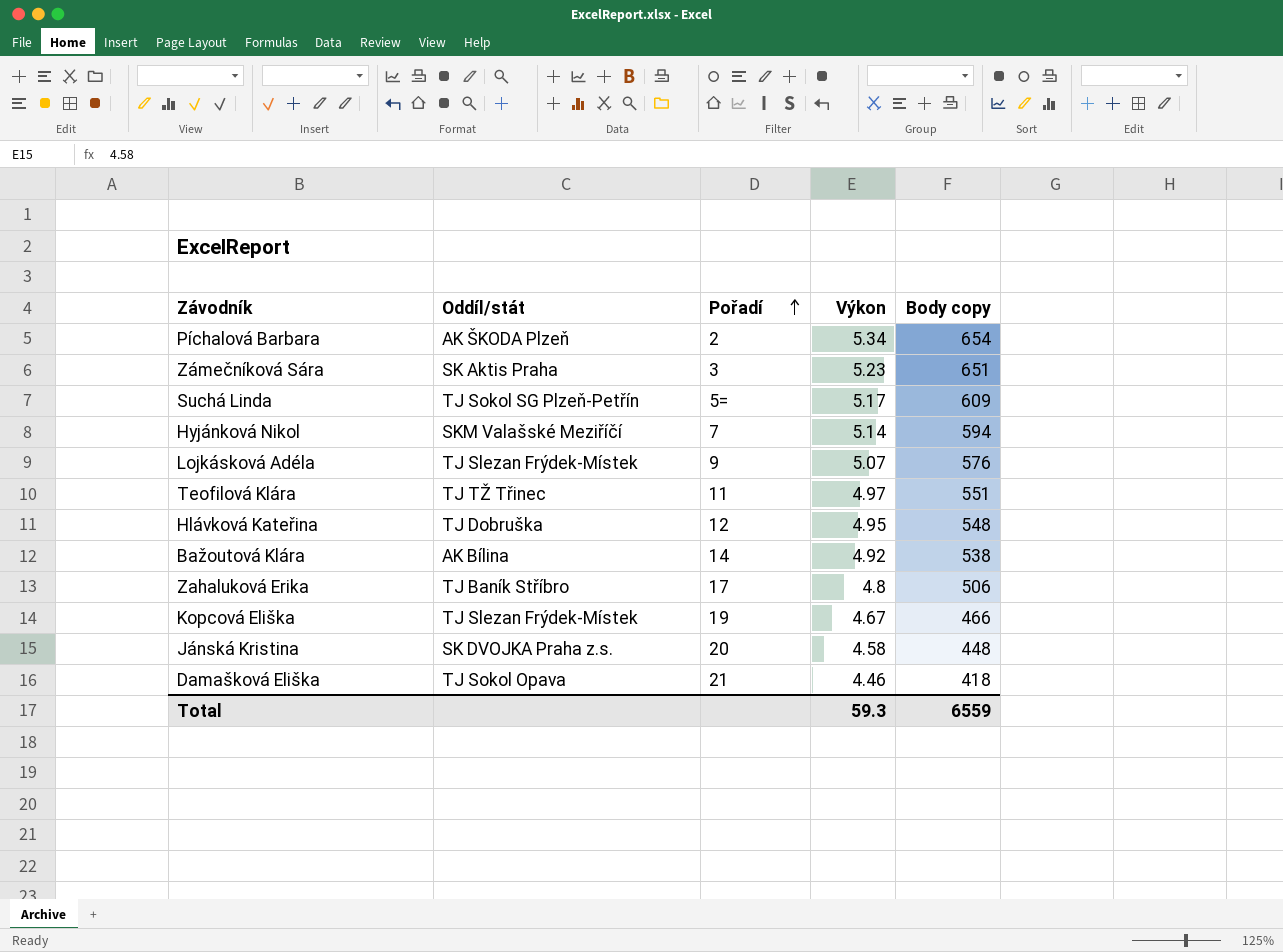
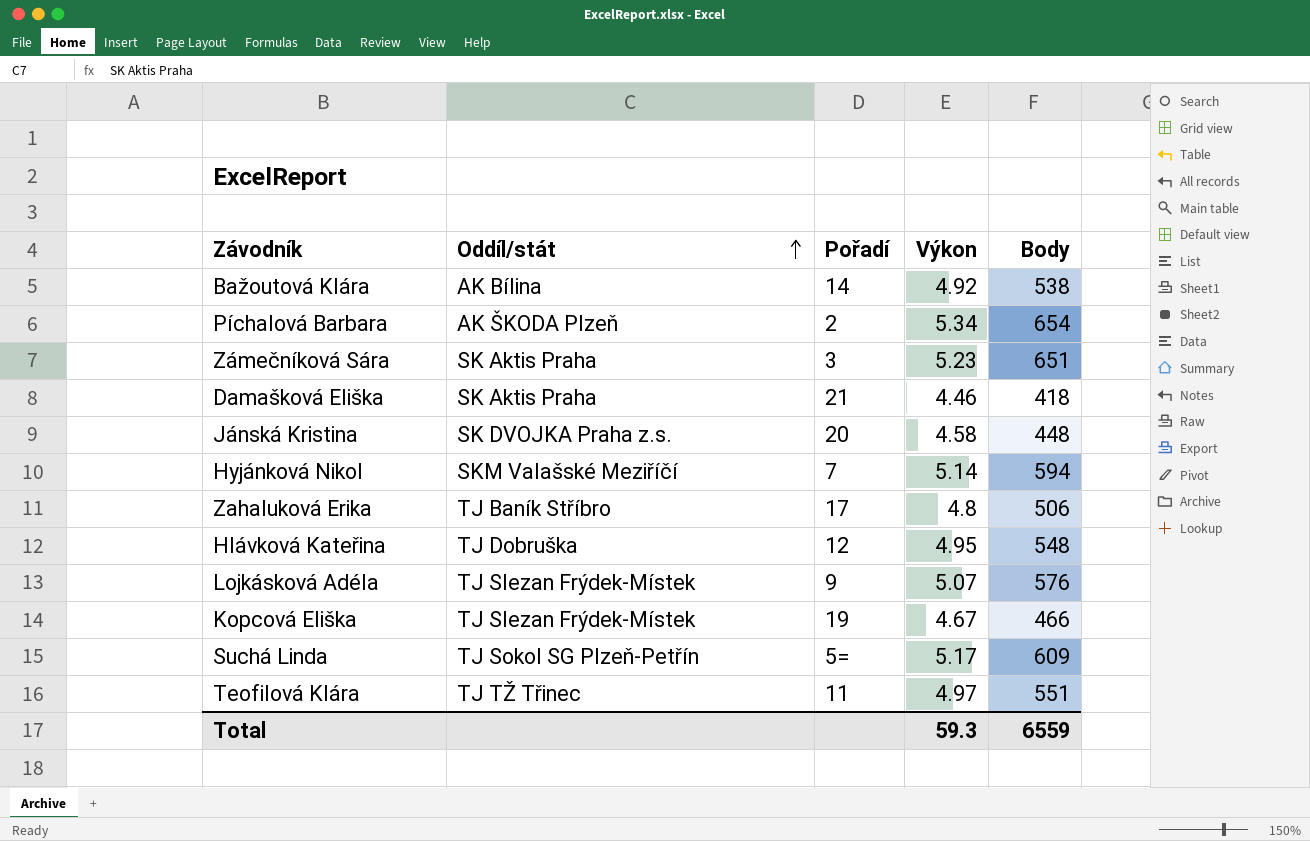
row order: Pořadí ascending -> Oddíl/stát ascending
column name: Body copy -> Body
Damašková Eliška | Oddíl/stát: TJ Sokol Opava -> SK Aktis Praha

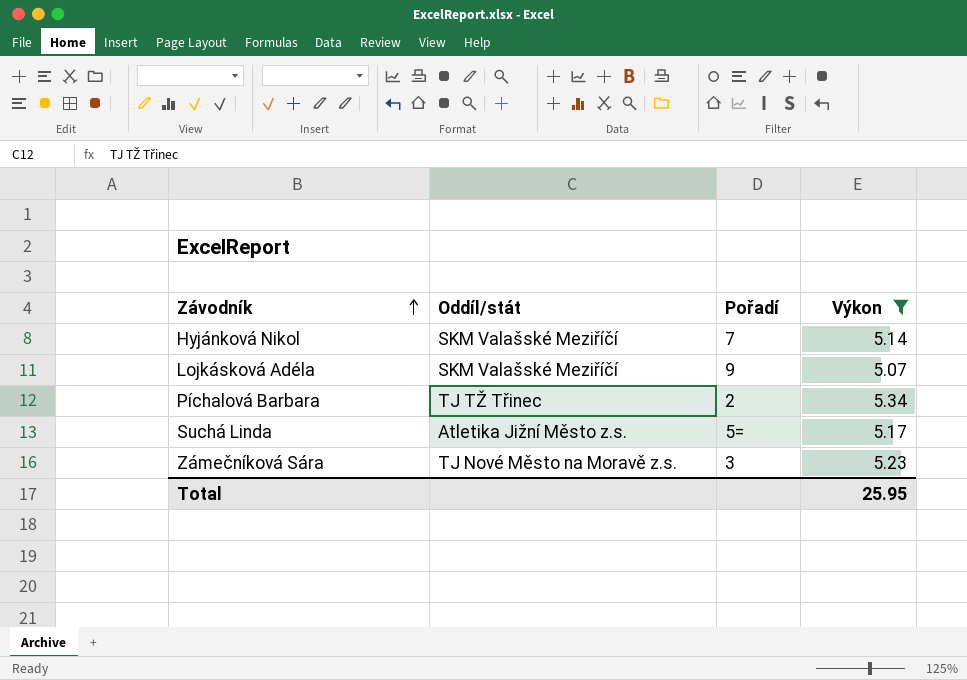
filter: none -> Výkon >= 5.07
row order: Oddíl/stát ascending -> Závodník ascending
column Body | position: 5 -> none
Lojkásková Adéla | Oddíl/stát: TJ Slezan Frýdek-Místek -> SKM Valašské Meziříčí
Píchalová Barbara | Oddíl/stát: AK ŠKODA Plzeň -> TJ TŽ Třinec
Suchá Linda | Oddíl/stát: TJ Sokol SG Plzeň-Petřín -> Atletika Jižní Město z.s.
Zámečníková Sára | Oddíl/stát: SK Aktis Praha -> TJ Nové Město na Moravě z.s.
Total | Výkon: 59.3 -> 25.95

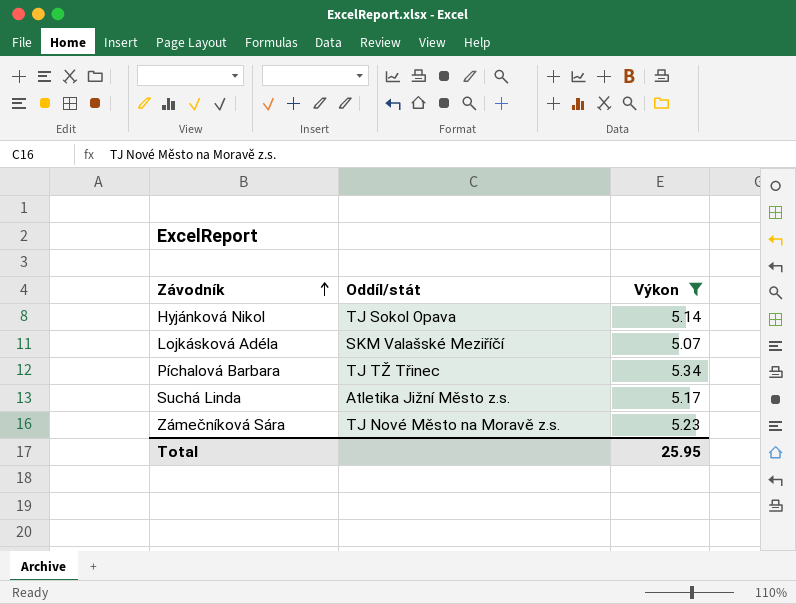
column Pořadí | position: 3 -> none
Hyjánková Nikol | Oddíl/stát: SKM Valašské Meziříčí -> TJ Sokol Opava

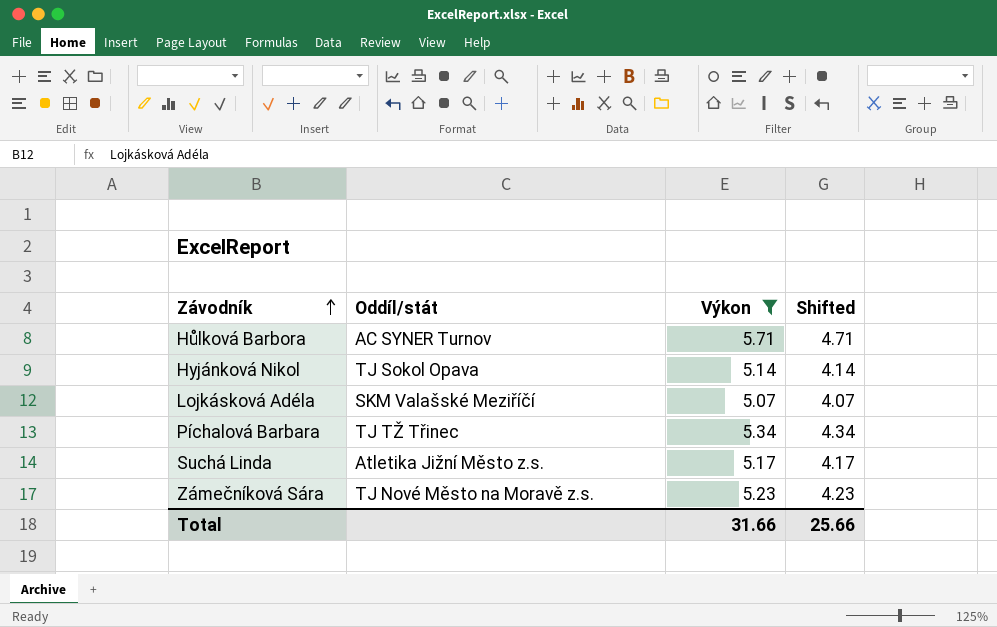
column Shifted | formula: none -> [Výkon] - 1
row Hůlková Barbora: none -> AC SYNER Turnov | 5.71 | 4.71
Total | Výkon: 25.95 -> 31.66

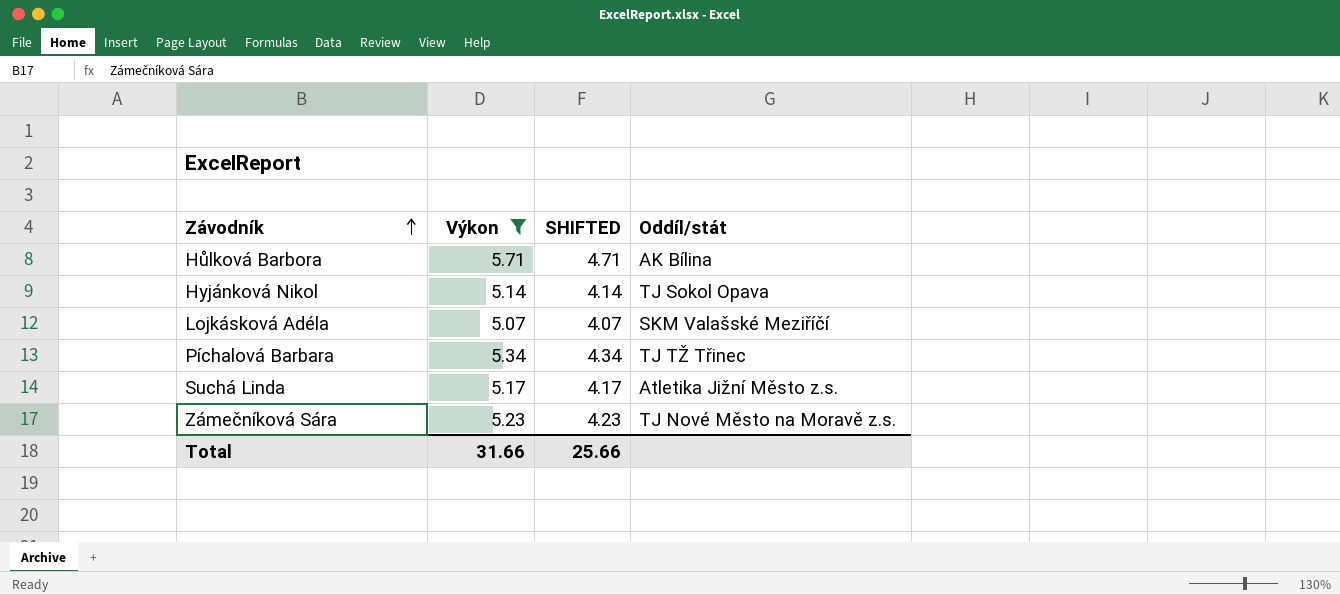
column name: Shifted -> SHIFTED
column Oddíl/stát | position: 2 -> 4
Hůlková Barbora | Oddíl/stát: AC SYNER Turnov -> AK Bílina

